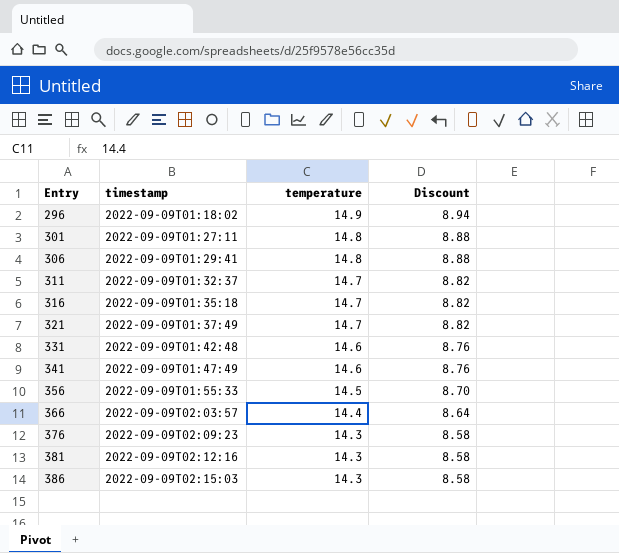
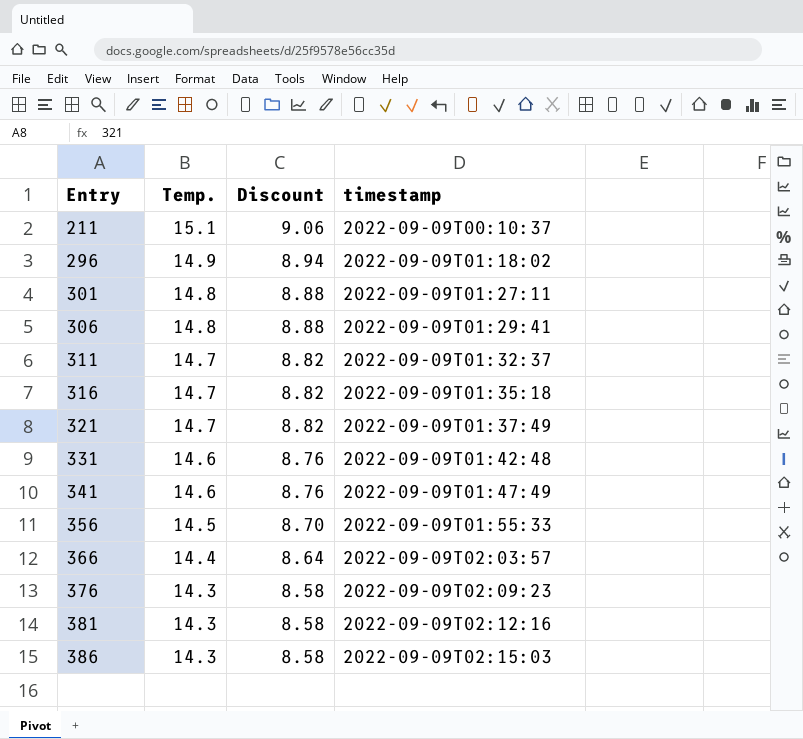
column name: temperature -> Temp.
column timestamp | position: 2 -> 4
row 211: none -> 15.1 | 9.06 | 2022-09-09T00:10:37

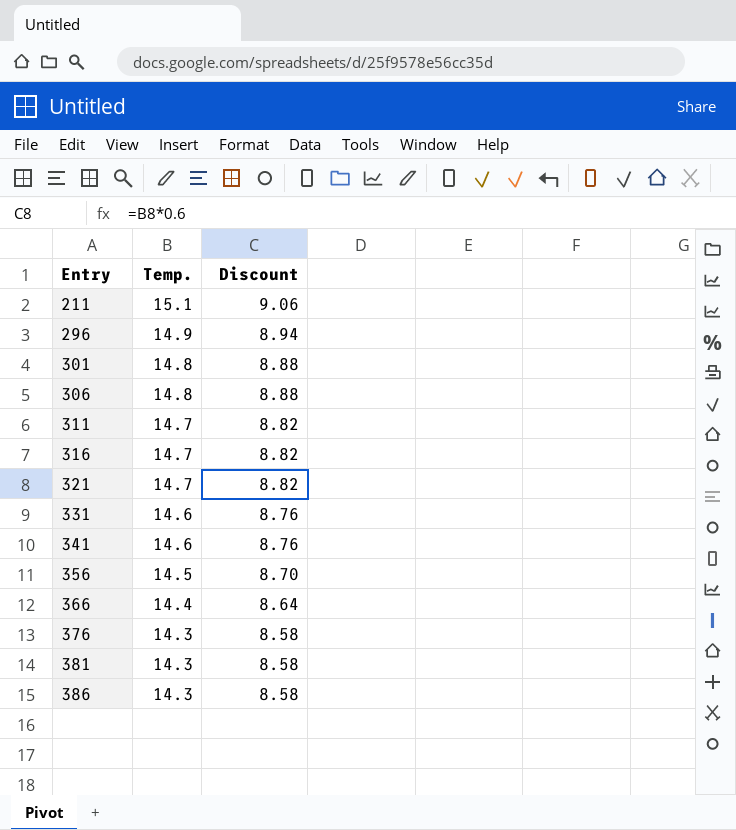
column timestamp | position: 4 -> none

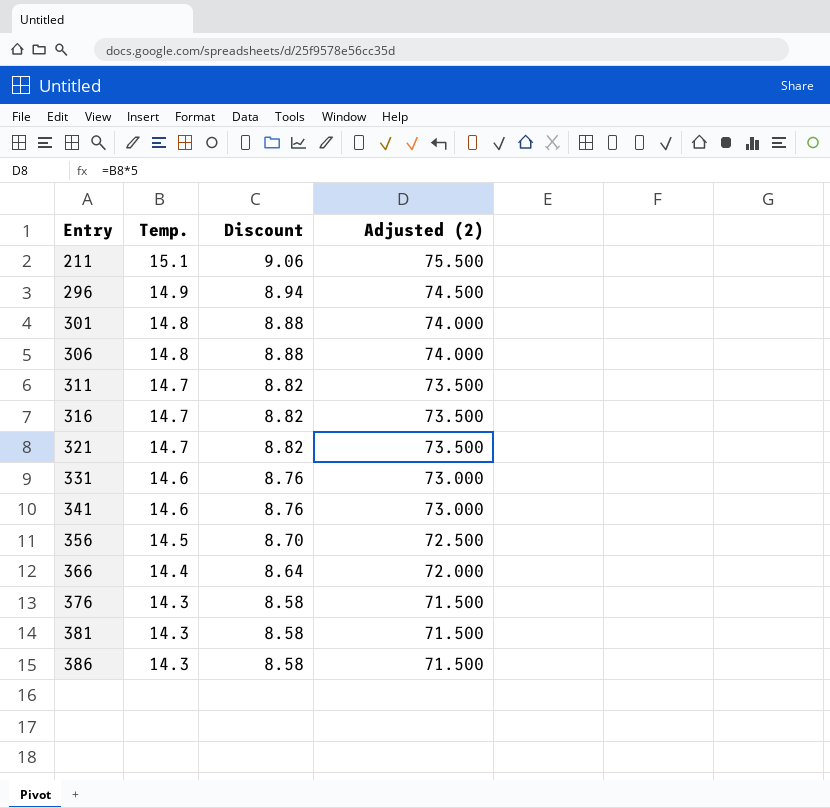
column Adjusted (2) | formula: none -> [Temp.] * 5

